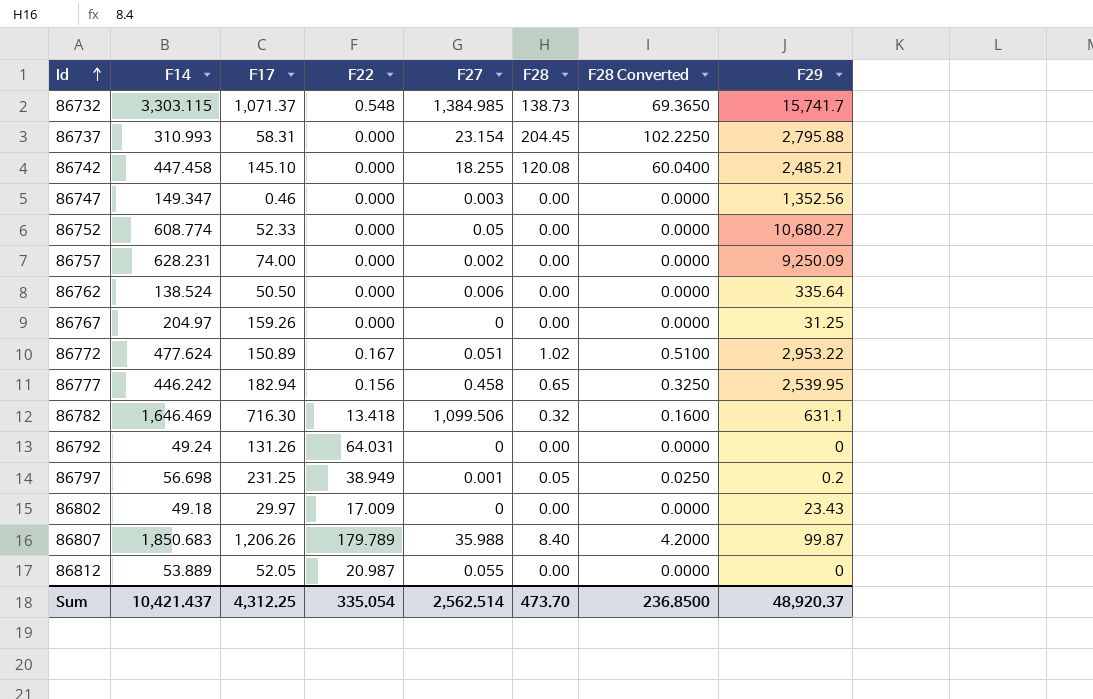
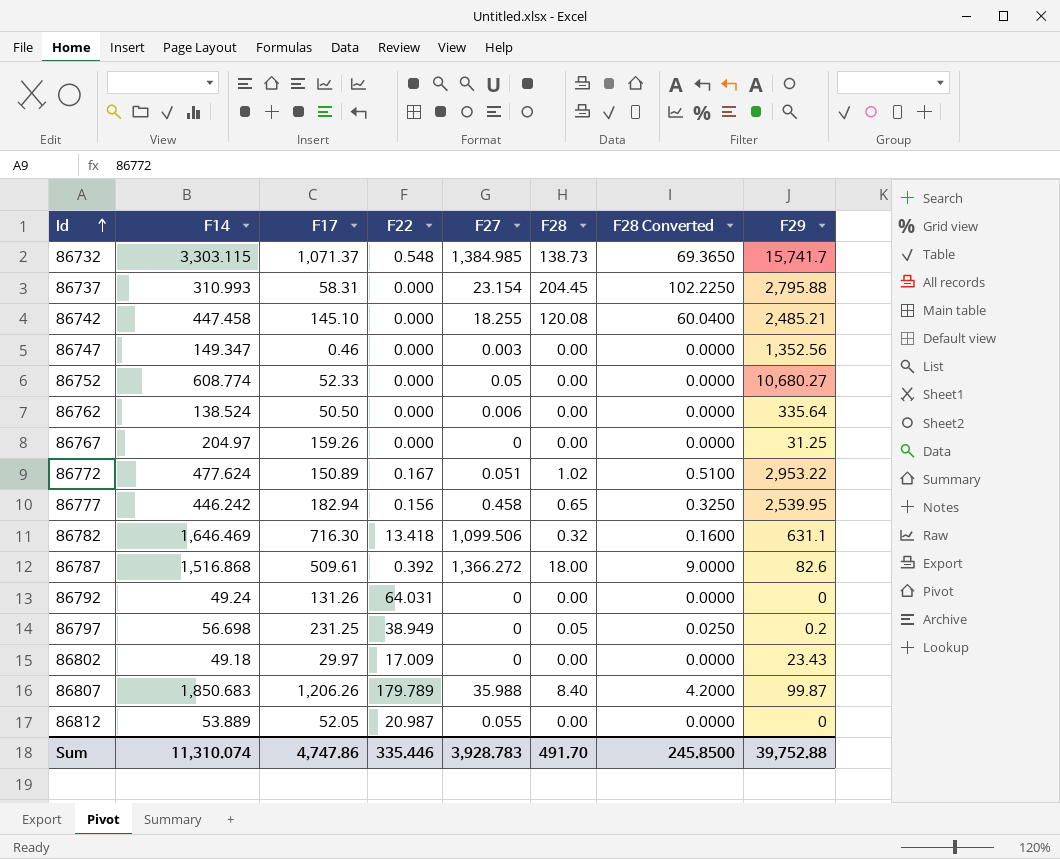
row 86757: 628.231 | 74.00 | 0.000 | 0.002 | 0.00 | 0.0000 | 9,250.09 -> none
row 86787: none -> 1,516.868 | 509.61 | 0.392 | 1,366.272 | 18.00 | 9.0000 | 82.6
86797 | F27: 0.001 -> 0
Sum | F14: 10,421.437 -> 11,310.074
Sum | F17: 4,312.25 -> 4,747.86
Sum | F22: 335.054 -> 335.446
Sum | F27: 2,562.514 -> 3,928.783
Sum | F28: 473.70 -> 491.70
Sum | F28 Converted: 236.8500 -> 245.8500
Sum | F29: 48,920.37 -> 39,752.88

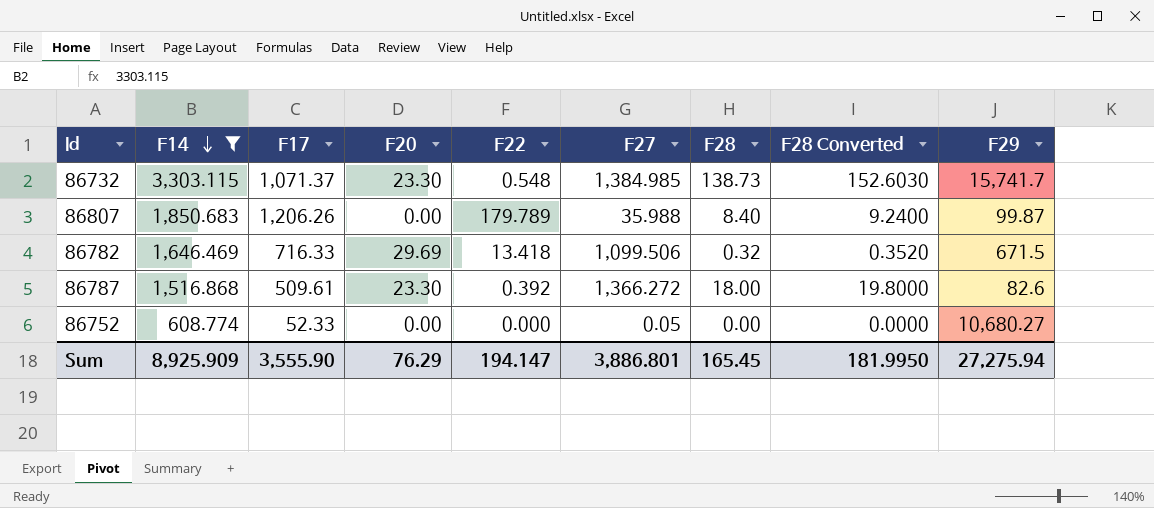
filter: none -> F14 >= 608.774
row order: Id ascending -> F14 descending
column F20 | position: none -> 4
column F28 Converted | formula: [F28] * 0.5 -> [F28] * 1.1
86782 | F17: 716.30 -> 716.33
86782 | F29: 631.1 -> 671.5
Sum | F14: 11,310.074 -> 8,925.909
Sum | F17: 4,747.86 -> 3,555.90
Sum | F22: 335.446 -> 194.147
Sum | F27: 3,928.783 -> 3,886.801
Sum | F28: 491.70 -> 165.45
Sum | F28 Converted: 245.8500 -> 181.9950
Sum | F29: 39,752.88 -> 27,275.94

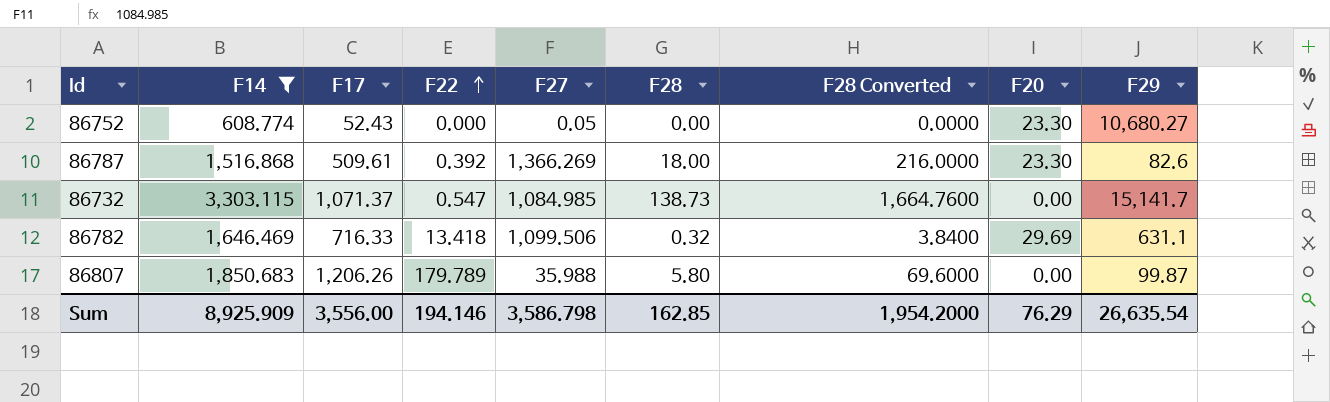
row order: F14 descending -> F22 ascending
column F28 Converted | formula: [F28] * 1.1 -> [F28] * 12
column F20 | position: 4 -> 8
86752 | F17: 52.33 -> 52.43
86752 | F20: 0.00 -> 23.30
86787 | F27: 1,366.272 -> 1,366.269
86732 | F22: 0.548 -> 0.547
86732 | F27: 1,384.985 -> 1,084.985
86732 | F20: 23.30 -> 0.00
86732 | F29: 15,741.7 -> 15,141.7
86782 | F29: 671.5 -> 631.1
86807 | F28: 8.40 -> 5.80
Sum | F17: 3,555.90 -> 3,556.00
Sum | F22: 194.147 -> 194.146
Sum | F27: 3,886.801 -> 3,586.798
Sum | F28: 165.45 -> 162.85
Sum | F28 Converted: 181.9950 -> 1,954.2000
Sum | F29: 27,275.94 -> 26,635.54

